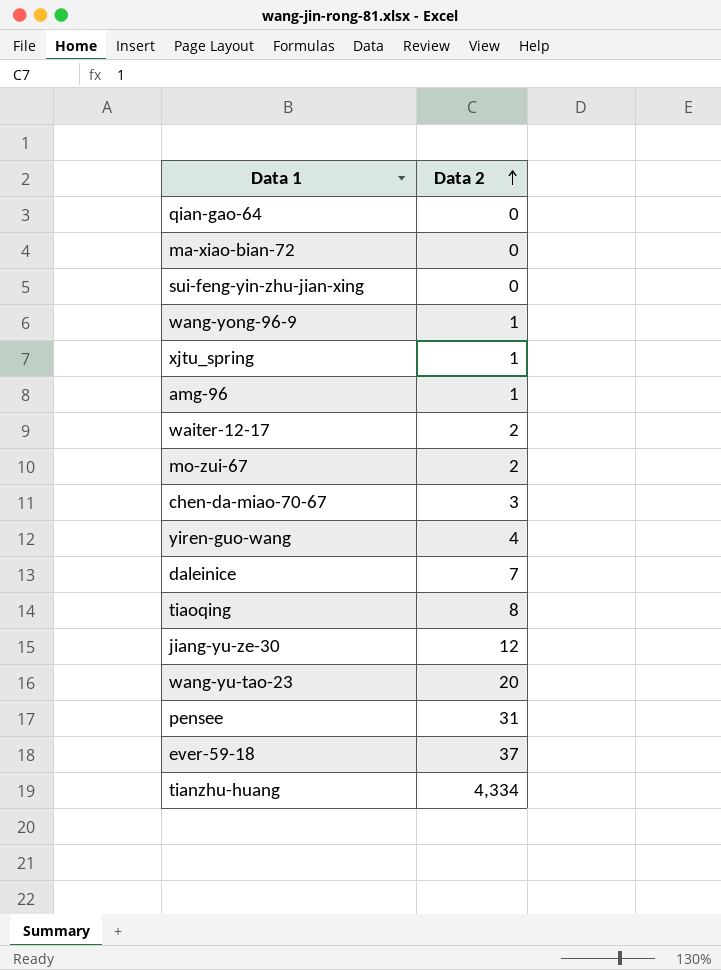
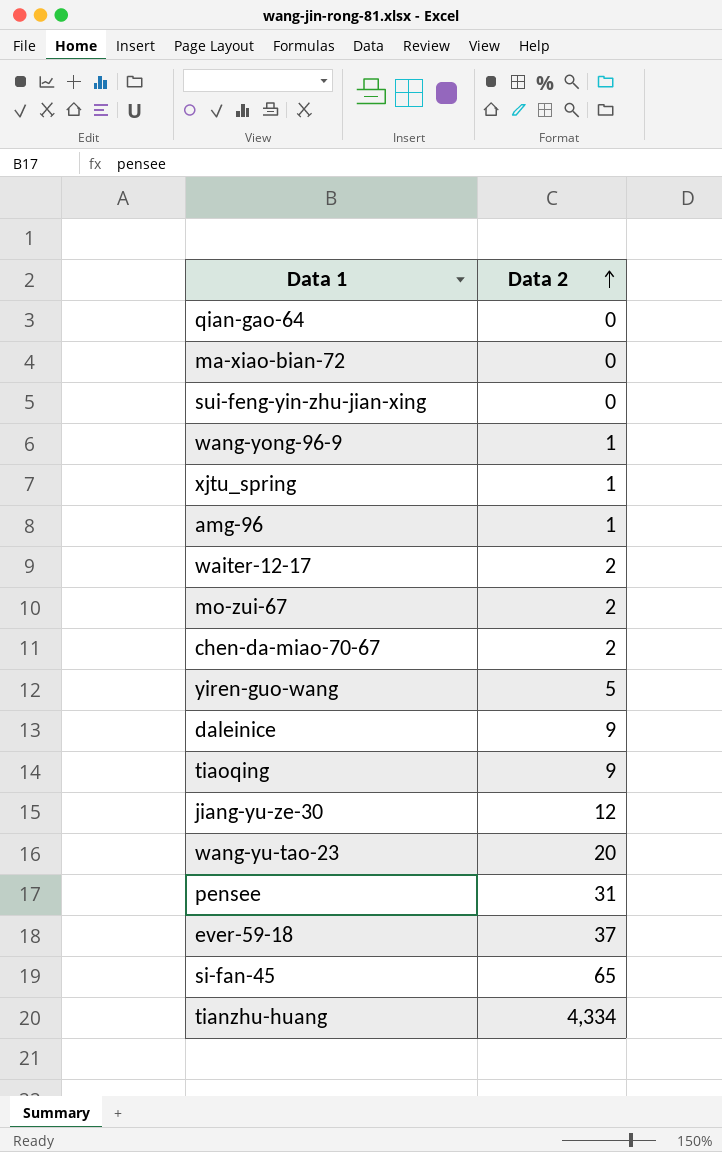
chen-da-miao-70-67 | Data 2: 3 -> 2
yiren-guo-wang | Data 2: 4 -> 5
daleinice | Data 2: 7 -> 9
tiaoqing | Data 2: 8 -> 9
row si-fan-45: none -> 65

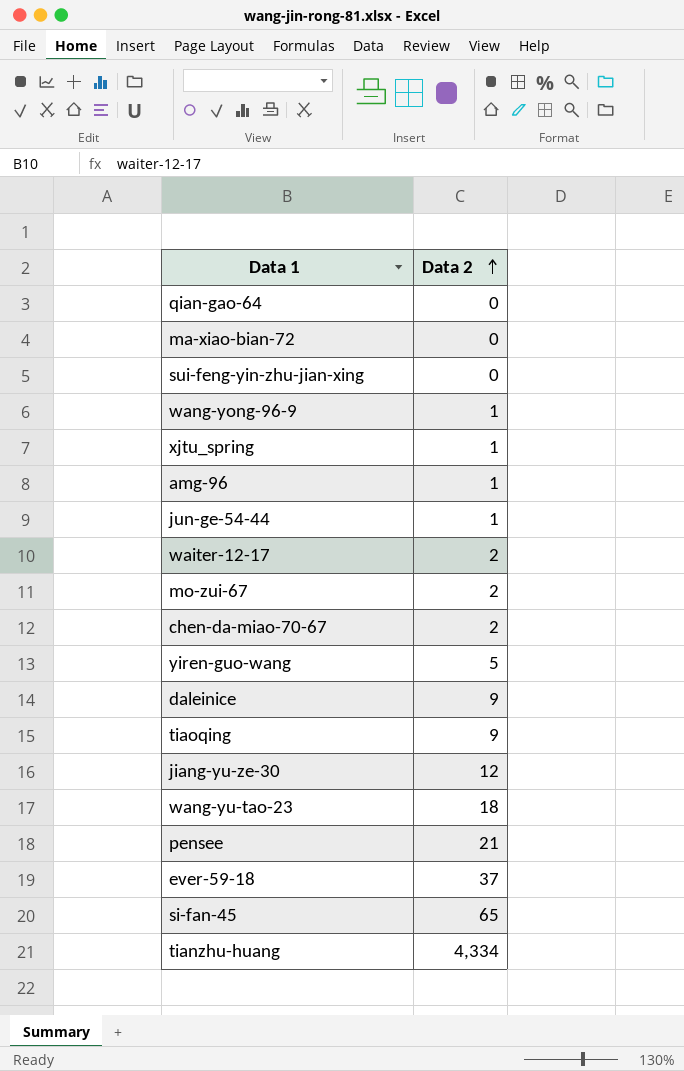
row jun-ge-54-44: none -> 1
wang-yu-tao-23 | Data 2: 20 -> 18
pensee | Data 2: 31 -> 21

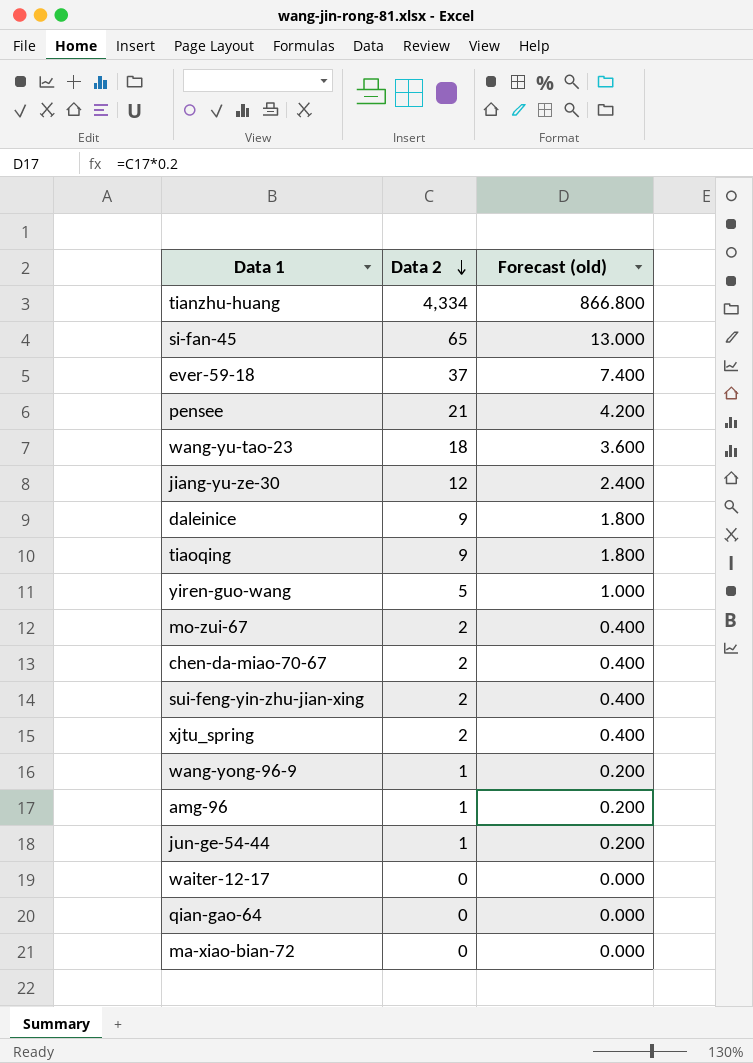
row order: Data 2 ascending -> Data 2 descending
column Forecast (old) | formula: none -> [Data 2] * 0.2
sui-feng-yin-zhu-jian-xing | Data 2: 0 -> 2
xjtu_spring | Data 2: 1 -> 2
waiter-12-17 | Data 2: 2 -> 0

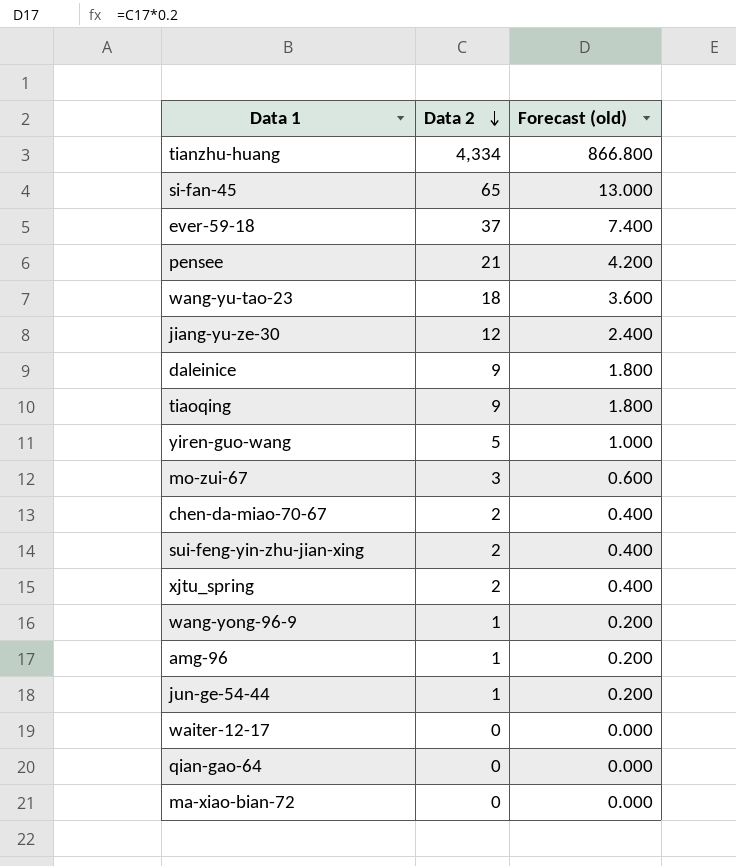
mo-zui-67 | Data 2: 2 -> 3
mo-zui-67 | Forecast (old): 0.400 -> 0.600

